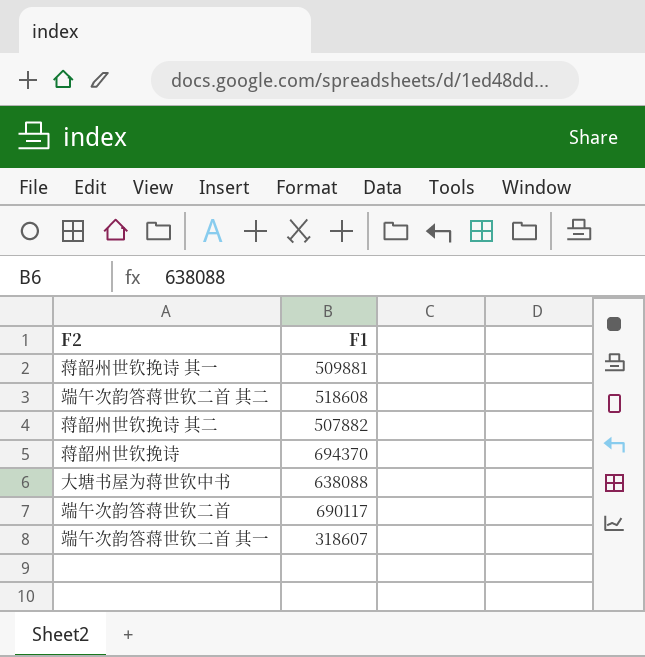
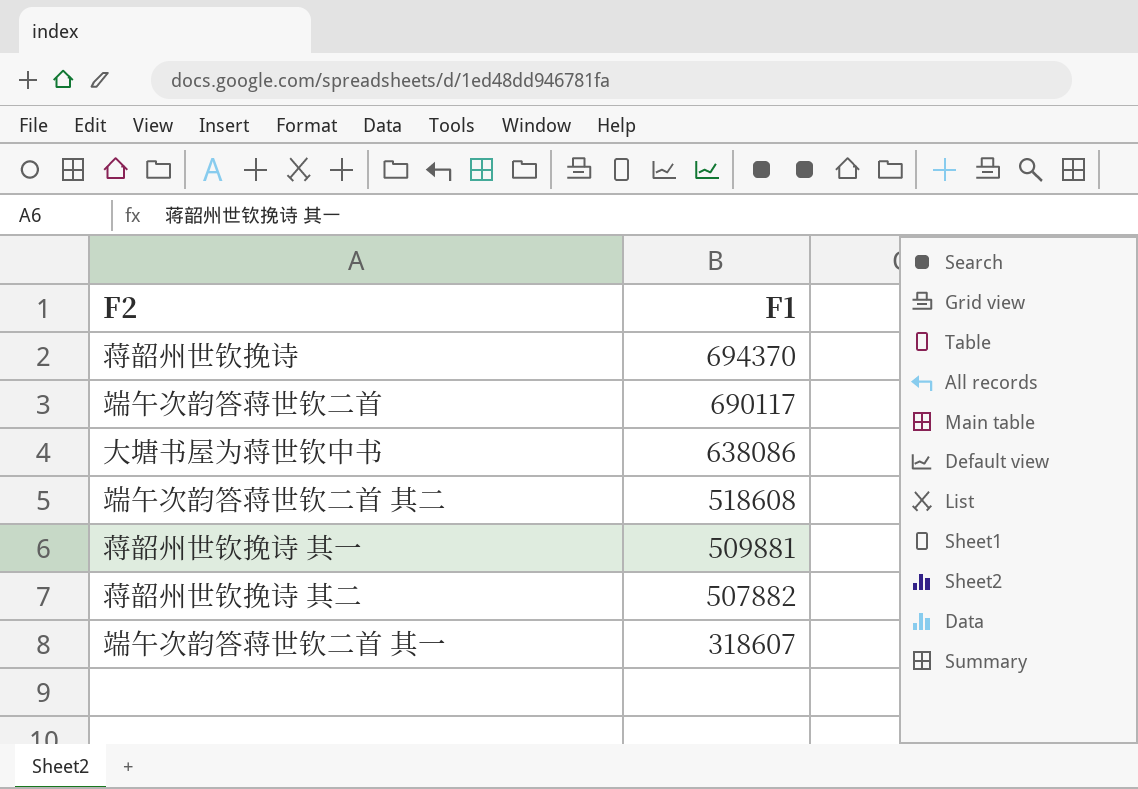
row order: none -> F1 descending
大塘书屋为蒋世钦中书 | F1: 638088 -> 638086

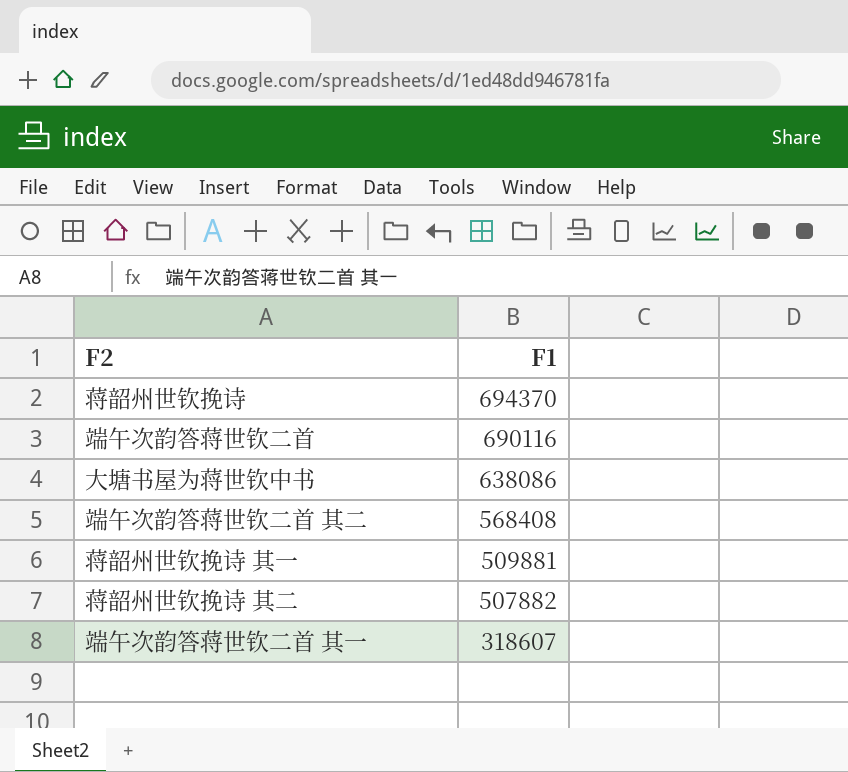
端午次韵答蒋世钦二首 | F1: 690117 -> 690116
端午次韵答蒋世钦二首 其二 | F1: 518608 -> 568408

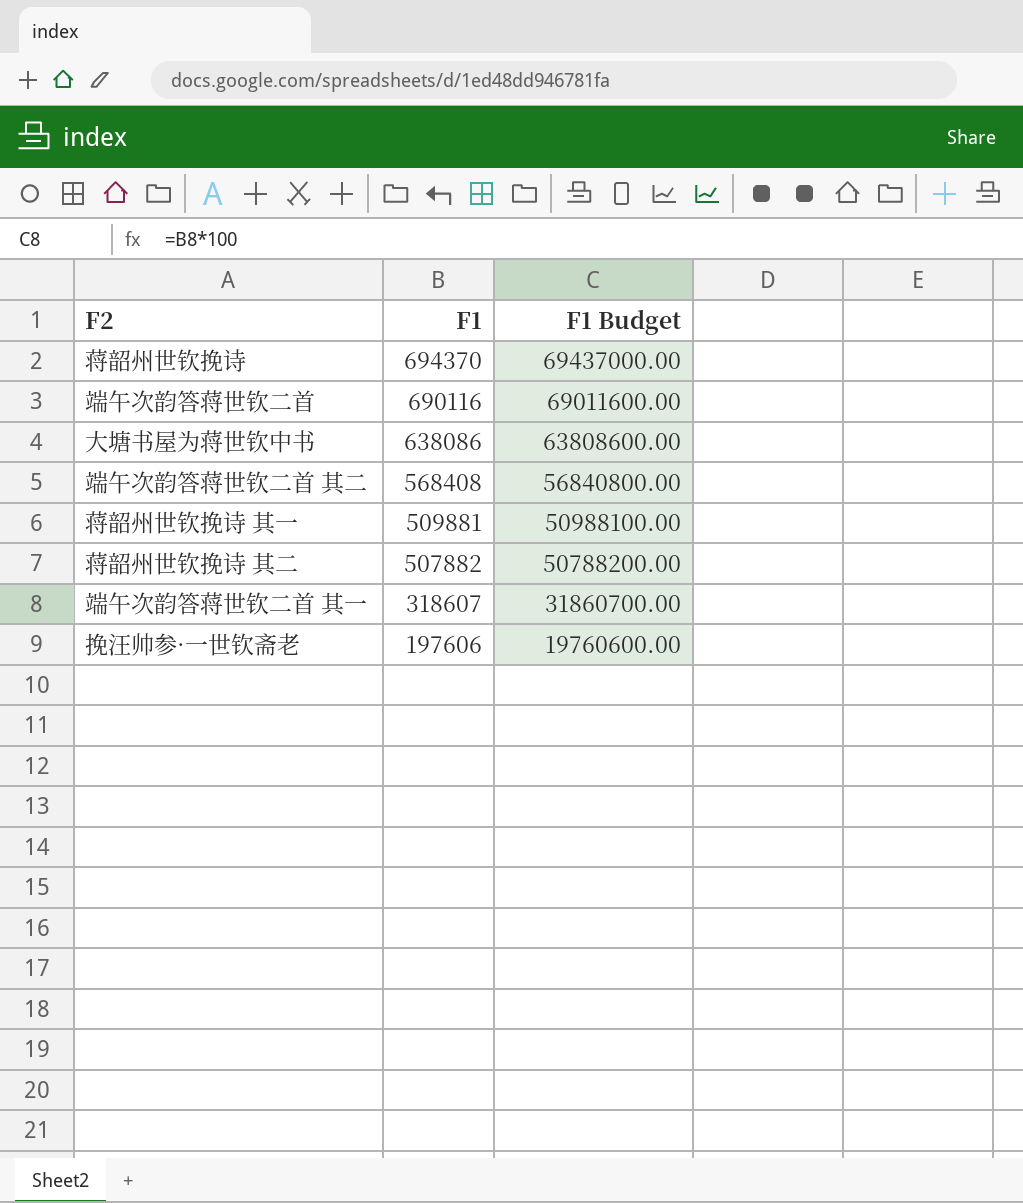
column F1 Budget | formula: none -> [F1] * 100
row 挽汪帅参·一世钦斋老: none -> 197606 | 19760600.00

